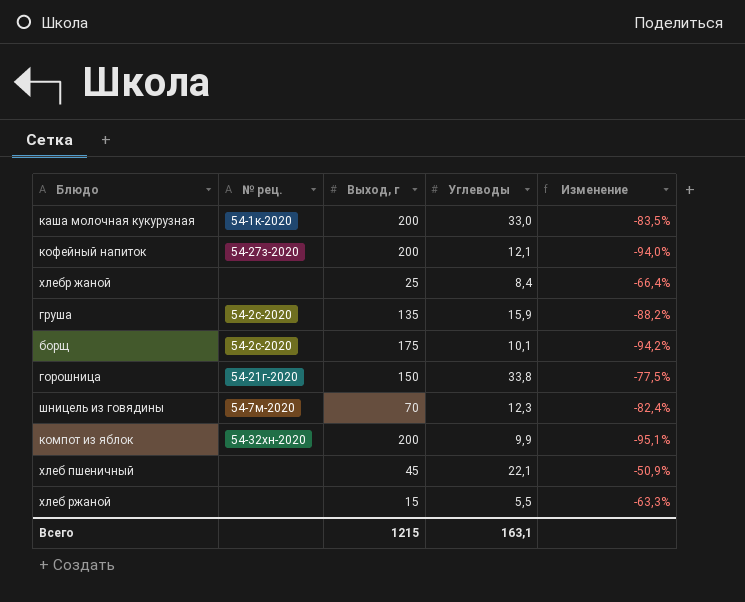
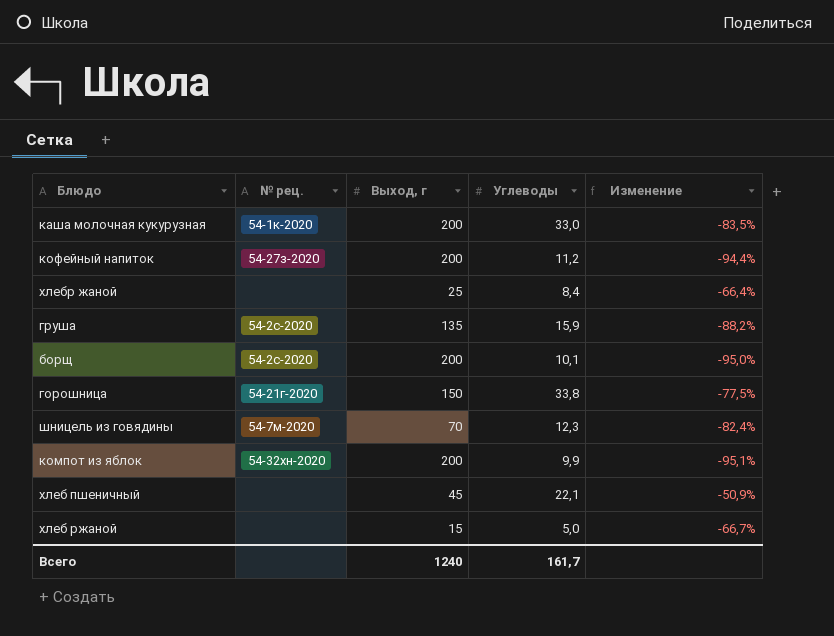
кофейный напиток | Углеводы: 12,1 -> 11,2
кофейный напиток | Изменение: -94,0% -> -94,4%
борщ | Выход, г: 175 -> 200
борщ | Изменение: -94,2% -> -95,0%
хлеб ржаной | Углеводы: 5,5 -> 5,0
хлеб ржаной | Изменение: -63,3% -> -66,7%
Всего | Выход, г: 1215 -> 1240
Всего | Углеводы: 163,1 -> 161,7

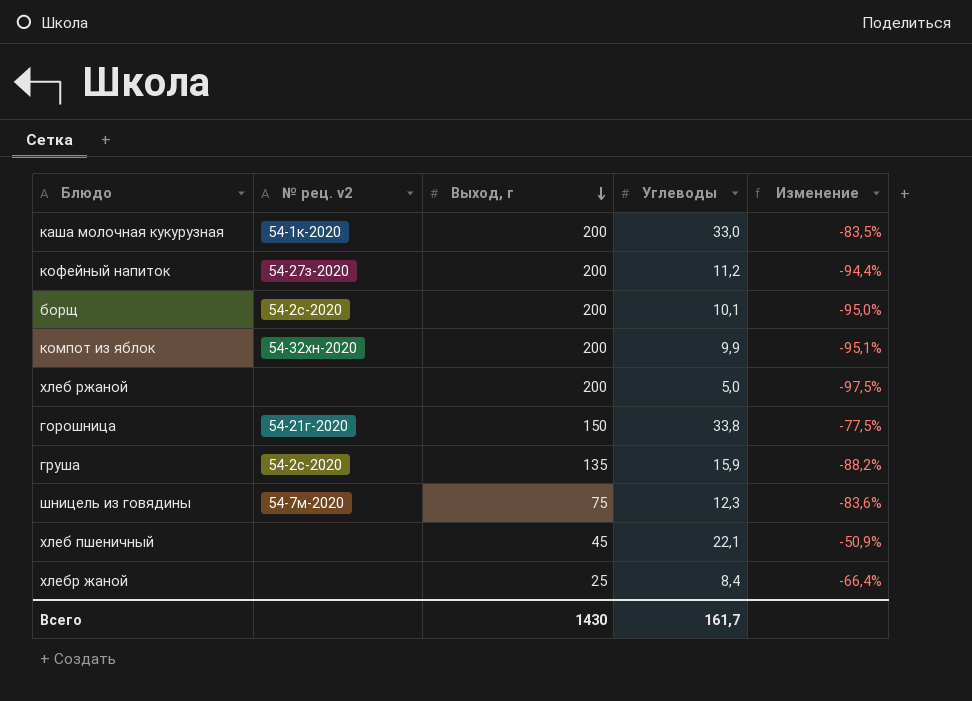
row order: none -> Выход, г descending
column name: № рец. -> № рец. v2
хлеб ржаной | Выход, г: 15 -> 200
хлеб ржаной | Изменение: -66,7% -> -97,5%
шницель из говядины | Выход, г: 70 -> 75
шницель из говядины | Изменение: -82,4% -> -83,6%
Всего | Выход, г: 1240 -> 1430

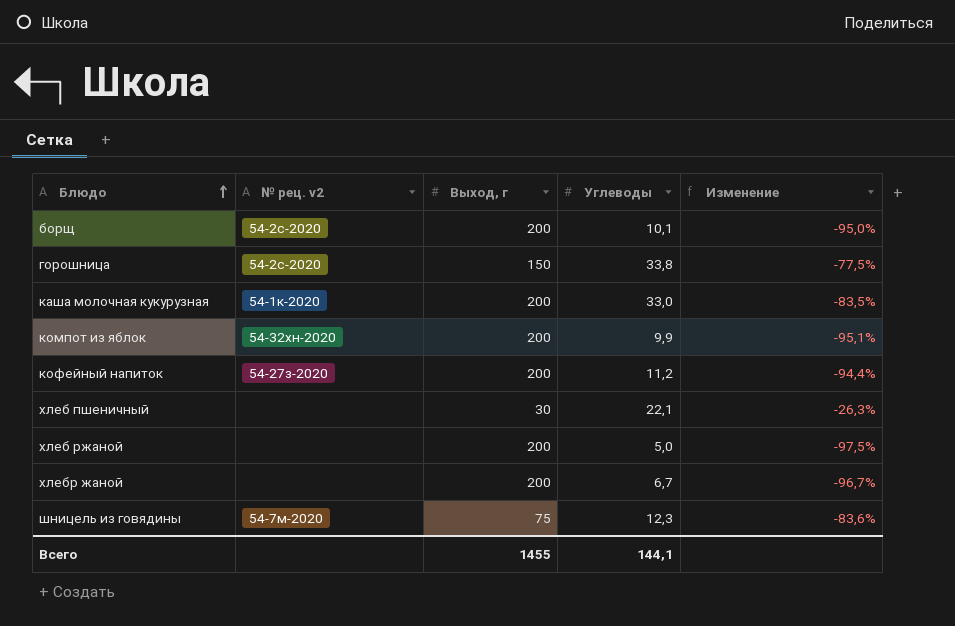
row order: Выход, г descending -> Блюдо ascending
row груша: 54-2с-2020 | 135 | 15,9 | -88,2% -> none
горошница | № рец. v2: 54-21г-2020 -> 54-2с-2020
хлеб пшеничный | Выход, г: 45 -> 30
хлеб пшеничный | Изменение: -50,9% -> -26,3%
хлебр жаной | Выход, г: 25 -> 200
хлебр жаной | Углеводы: 8,4 -> 6,7
хлебр жаной | Изменение: -66,4% -> -96,7%
Всего | Выход, г: 1430 -> 1455
Всего | Углеводы: 161,7 -> 144,1

